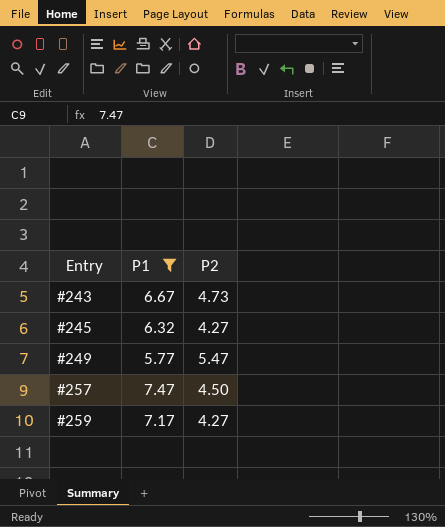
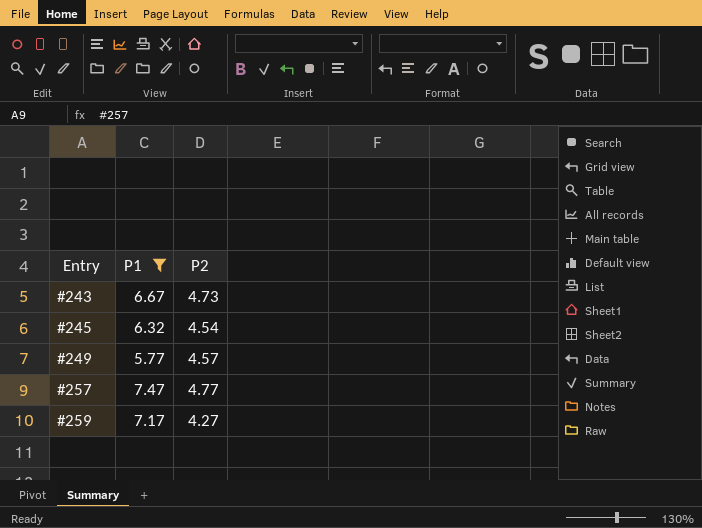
#245 | P2: 4.27 -> 4.54
#249 | P2: 5.47 -> 4.57
#257 | P2: 4.50 -> 4.77

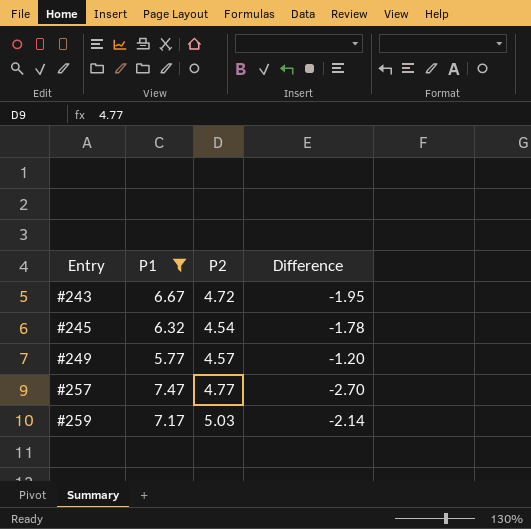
column Difference | formula: none -> [P2] - [P1]
#243 | P2: 4.73 -> 4.72
#259 | P2: 4.27 -> 5.03

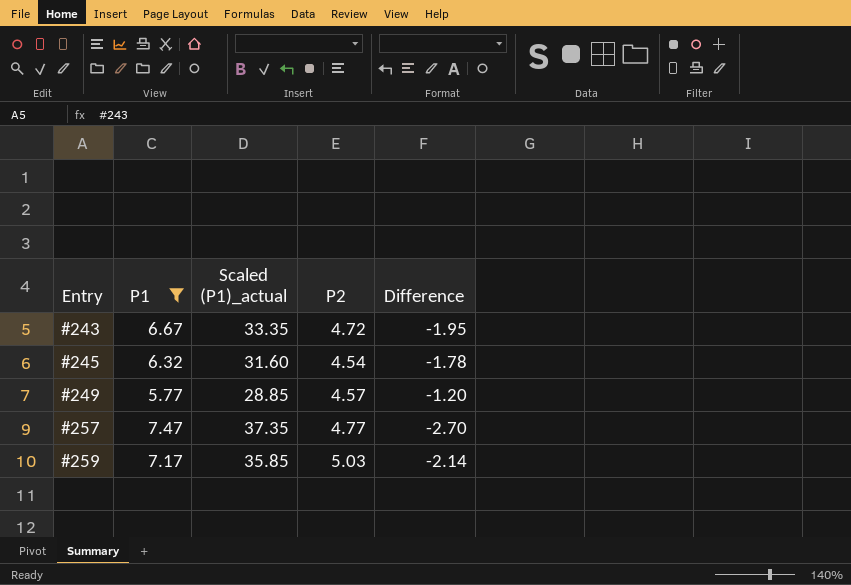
column Scaled (P1)_actual | formula: none -> [P1] * 5

